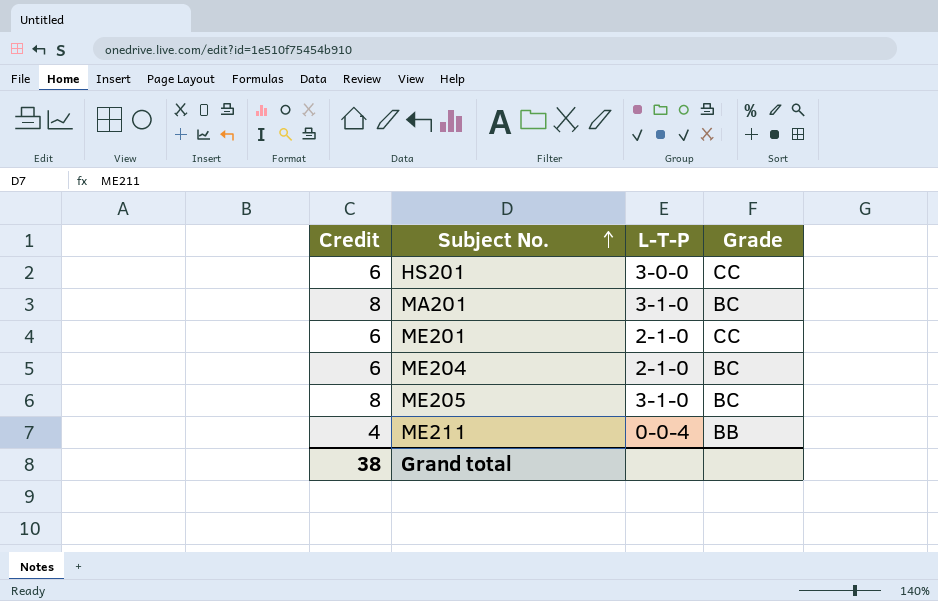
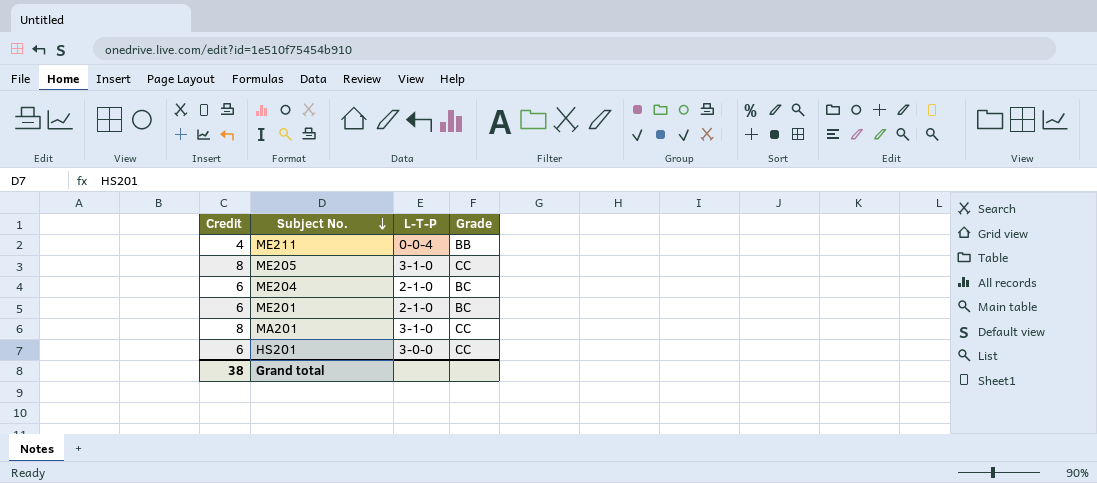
row order: Subject No. ascending -> Subject No. descending
ME205 | Grade: BC -> CC
ME201 | Grade: CC -> BC
MA201 | Grade: BC -> CC

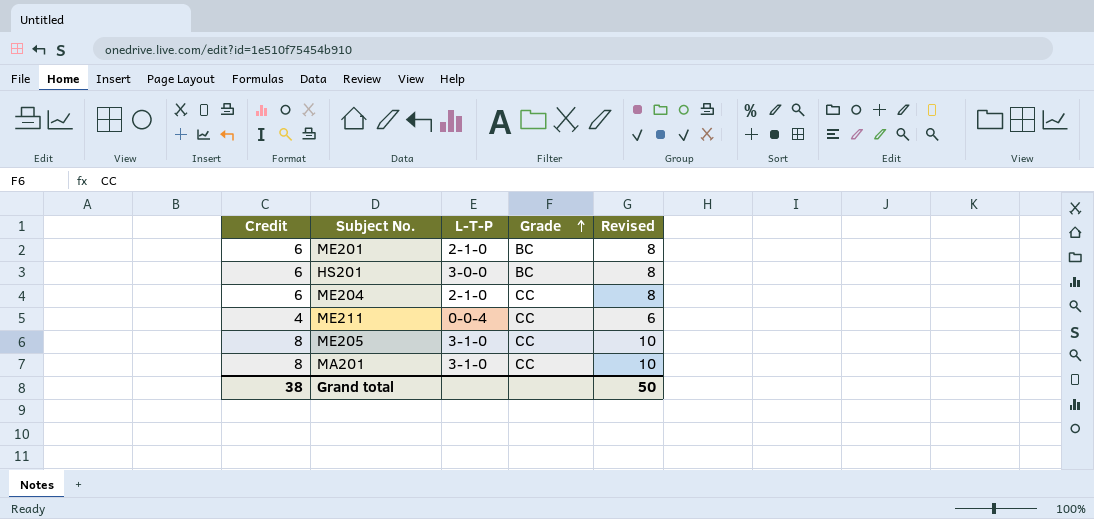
row order: Subject No. descending -> Grade ascending
column Revised | formula: none -> [Credit] + 2
HS201 | Grade: CC -> BC
ME204 | Grade: BC -> CC
ME211 | Grade: BB -> CC

